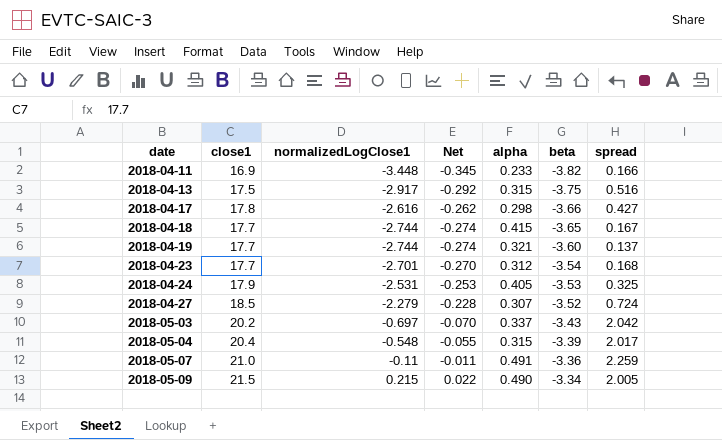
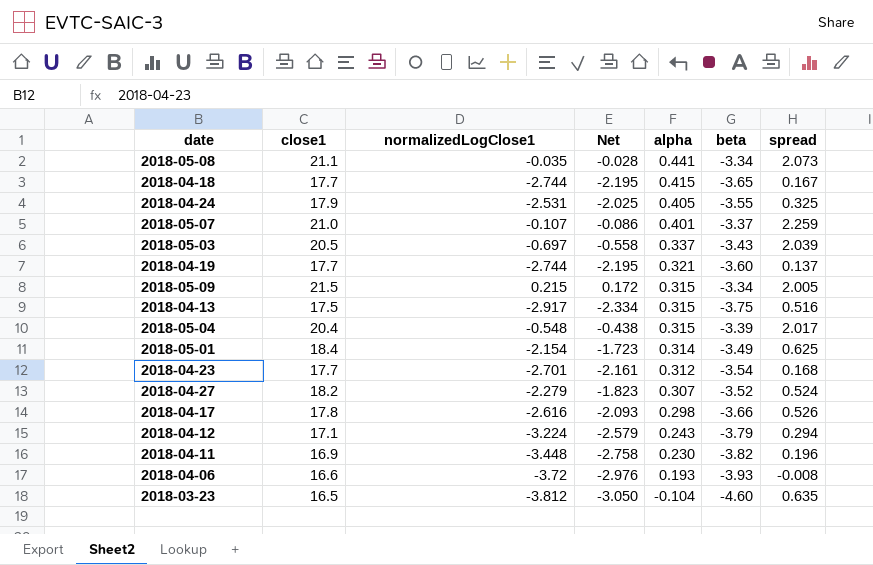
row order: date ascending -> alpha descending
column Net | formula: [normalizedLogClose1] * 0.1 -> [normalizedLogClose1] * 0.8
row 2018-05-08: none -> 21.1 | -0.035 | -0.028 | 0.441 | -3.34 | 2.073
2018-04-24 | beta: -3.53 -> -3.55
2018-05-07 | normalizedLogClose1: -0.11 -> -0.107
2018-05-07 | alpha: 0.491 -> 0.401
2018-05-07 | beta: -3.36 -> -3.37
2018-05-03 | close1: 20.2 -> 20.5
2018-05-03 | spread: 2.042 -> 2.039
2018-05-09 | alpha: 0.490 -> 0.315
row 2018-05-01: none -> 18.4 | -2.154 | -1.723 | 0.314 | -3.49 | 0.625
2018-04-27 | close1: 18.5 -> 18.2
2018-04-27 | spread: 0.724 -> 0.524
2018-04-17 | spread: 0.427 -> 0.526
row 2018-04-12: none -> 17.1 | -3.224 | -2.579 | 0.243 | -3.79 | 0.294
2018-04-11 | alpha: 0.233 -> 0.230
2018-04-11 | spread: 0.166 -> 0.196
row 2018-04-06: none -> 16.6 | -3.72 | -2.976 | 0.193 | -3.93 | -0.008
row 2018-03-23: none -> 16.5 | -3.812 | -3.050 | -0.104 | -4.60 | 0.635

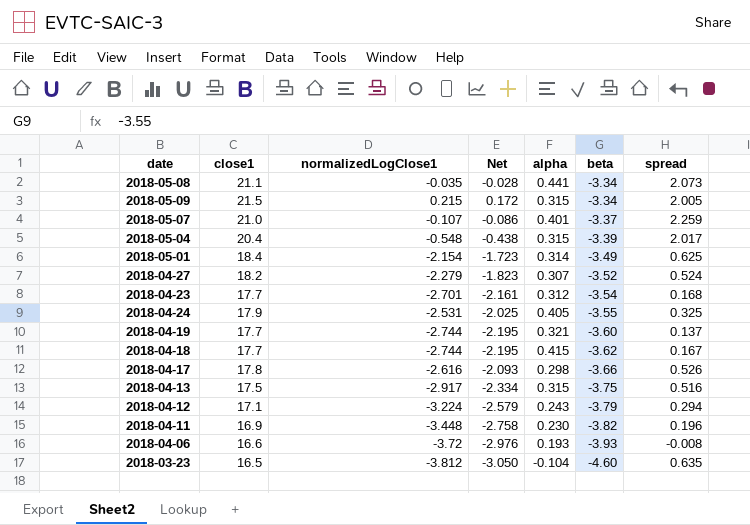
row order: alpha descending -> beta descending
row 2018-05-03: 20.5 | -0.697 | -0.558 | 0.337 | -3.43 | 2.039 -> none
2018-04-18 | beta: -3.65 -> -3.62

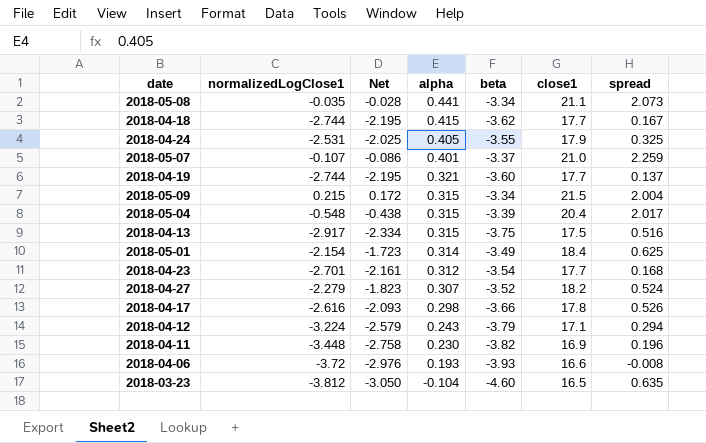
row order: beta descending -> alpha descending
column close1 | position: 2 -> 6
2018-05-09 | spread: 2.005 -> 2.004

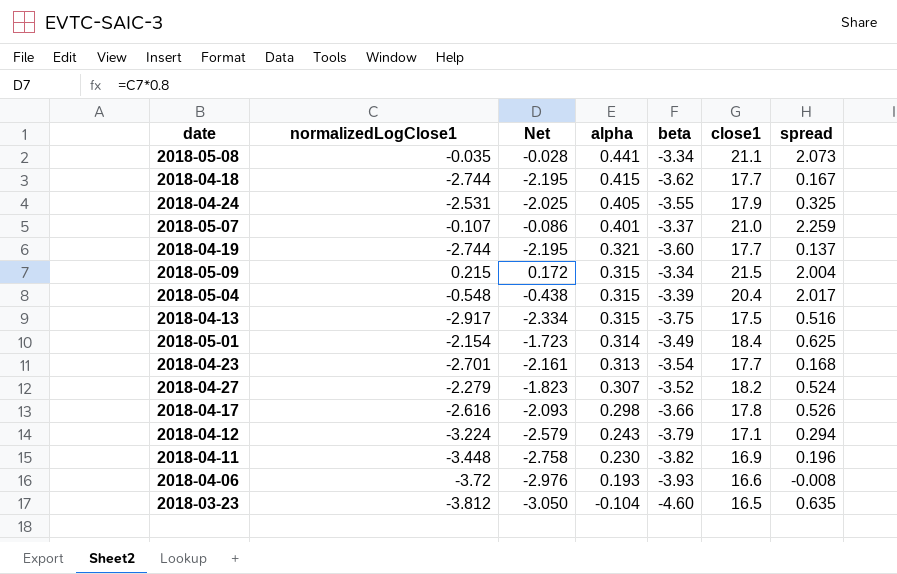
2018-04-23 | alpha: 0.312 -> 0.313

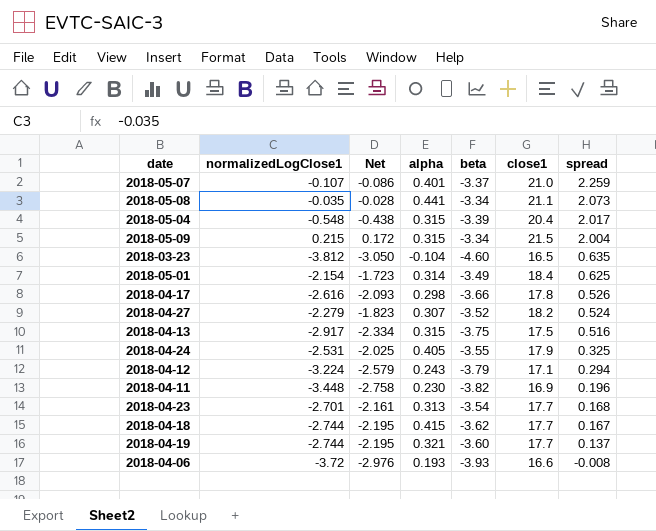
row order: alpha descending -> spread descending

